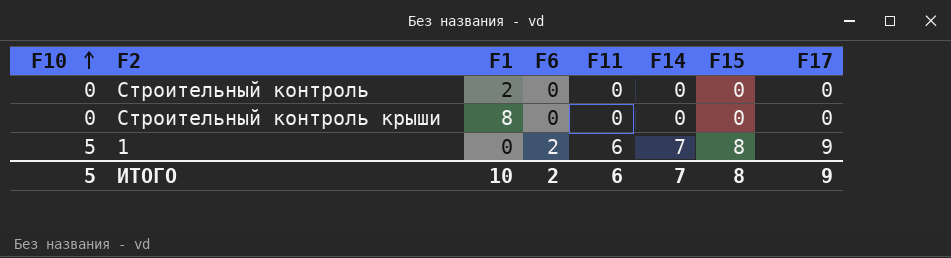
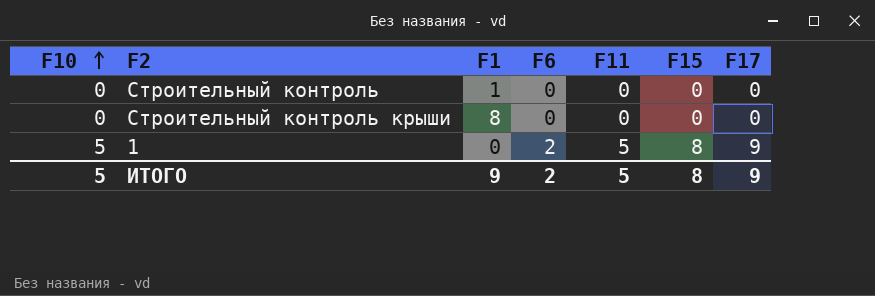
column F14 | position: 6 -> none
Строительный контроль | F1: 2 -> 1
1 | F11: 6 -> 5
ИТОГО | F1: 10 -> 9
ИТОГО | F11: 6 -> 5

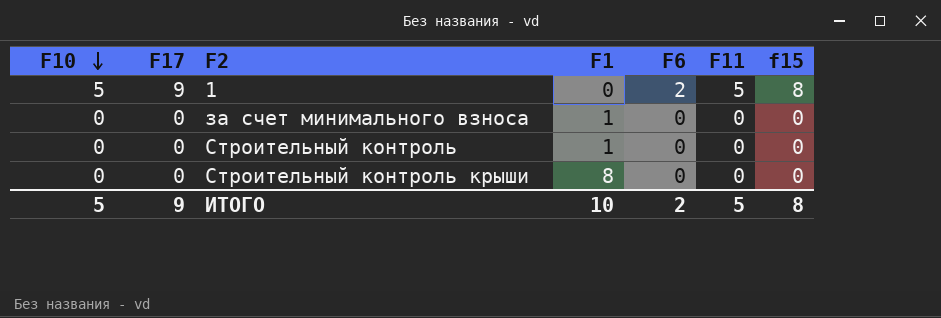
row order: F10 ascending -> F10 descending
column F17 | position: 7 -> 2
column name: F15 -> f15
row за счет минимального взноса: none -> 0 | 0 | 1 | 0 | 0 | 0
ИТОГО | F1: 9 -> 10

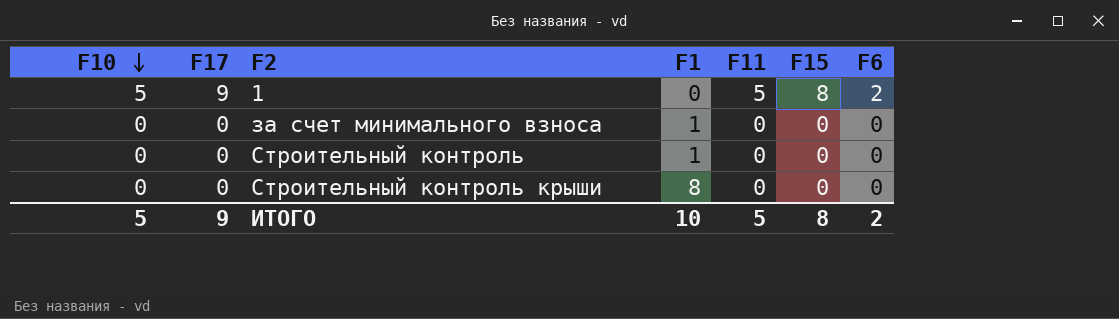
column name: f15 -> F15
column F6 | position: 5 -> 7

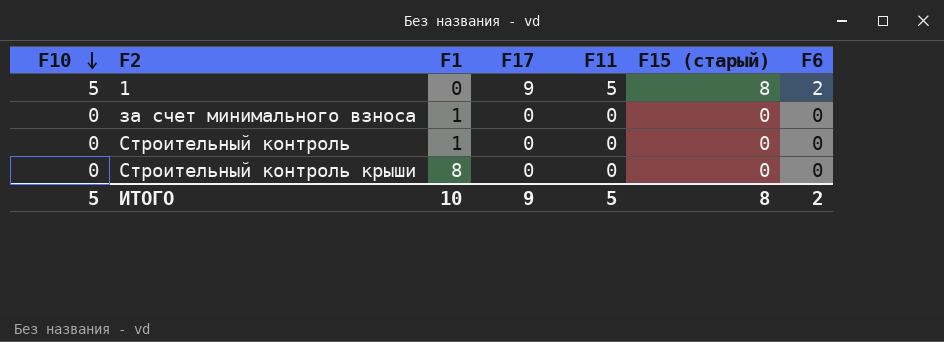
column F17 | position: 2 -> 4
column name: F15 -> F15 (старый)

